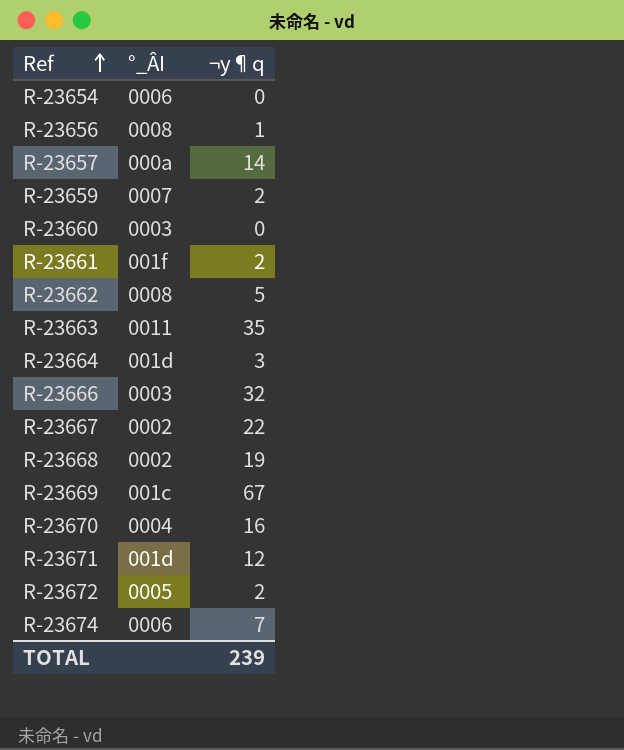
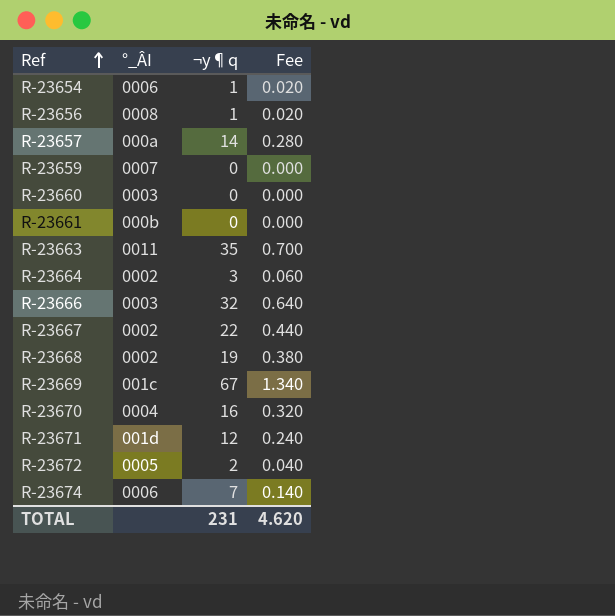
column Fee | formula: none -> [¬y¶q] * 0.02
row R-23662: 0008 | 5 -> none
R-23654 | ¬y¶q: 0 -> 1
R-23659 | ¬y¶q: 2 -> 0
R-23661 | °_ÂI: 001f -> 000b
R-23661 | ¬y¶q: 2 -> 0
R-23664 | °_ÂI: 001d -> 0002
TOTAL | ¬y¶q: 239 -> 231

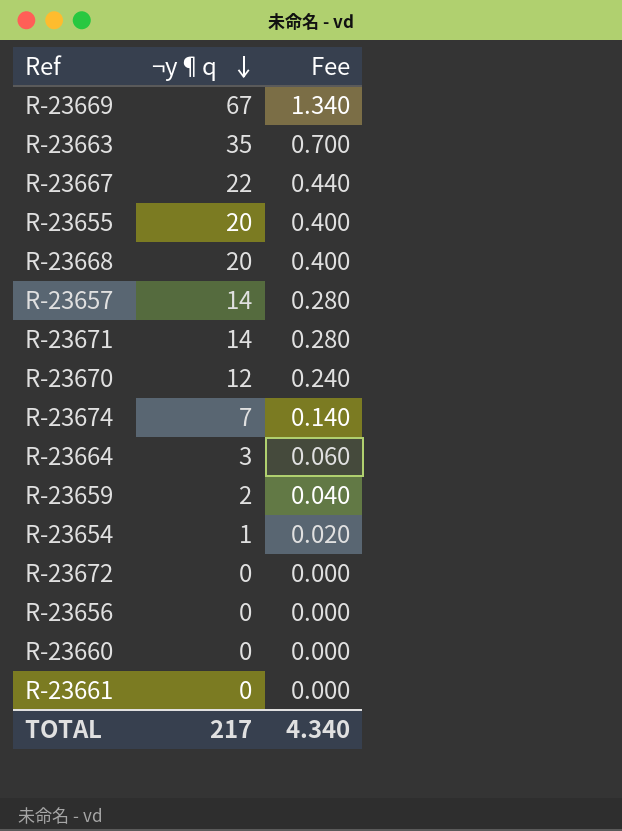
row order: Ref ascending -> ¬y¶q descending
column °_ÂI | position: 2 -> none
row R-23666: 0003 | 32 | 0.640 -> none
row R-23655: none -> 20 | 0.400
R-23668 | ¬y¶q: 19 -> 20
R-23668 | Fee: 0.380 -> 0.400
R-23671 | ¬y¶q: 12 -> 14
R-23671 | Fee: 0.240 -> 0.280
R-23670 | ¬y¶q: 16 -> 12
R-23670 | Fee: 0.320 -> 0.240
R-23659 | ¬y¶q: 0 -> 2
R-23659 | Fee: 0.000 -> 0.040
R-23672 | ¬y¶q: 2 -> 0
R-23672 | Fee: 0.040 -> 0.000
R-23656 | ¬y¶q: 1 -> 0
R-23656 | Fee: 0.020 -> 0.000
TOTAL | ¬y¶q: 231 -> 217
TOTAL | Fee: 4.620 -> 4.340

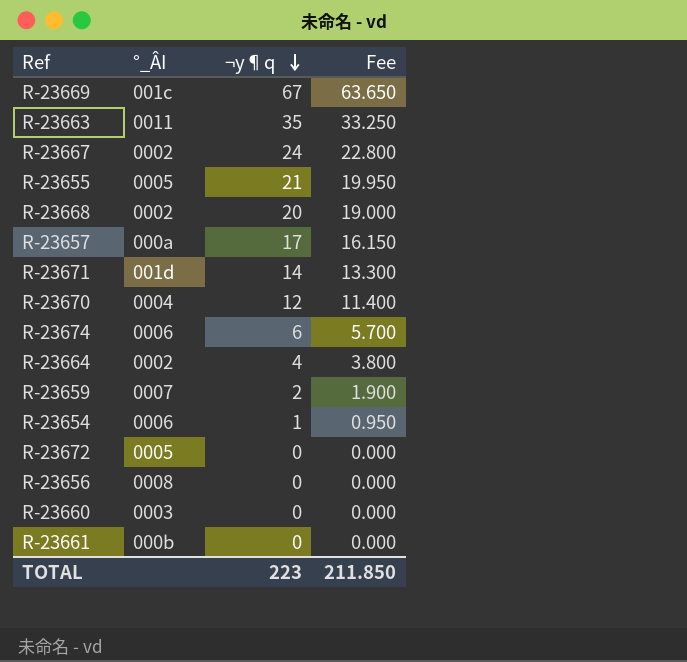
column °_ÂI | position: none -> 2
column Fee | formula: [¬y¶q] * 0.02 -> [¬y¶q] * 0.95
R-23667 | ¬y¶q: 22 -> 24
R-23655 | ¬y¶q: 20 -> 21
R-23657 | ¬y¶q: 14 -> 17
R-23674 | ¬y¶q: 7 -> 6
R-23664 | ¬y¶q: 3 -> 4
TOTAL | ¬y¶q: 217 -> 223
TOTAL | Fee: 4.340 -> 211.850

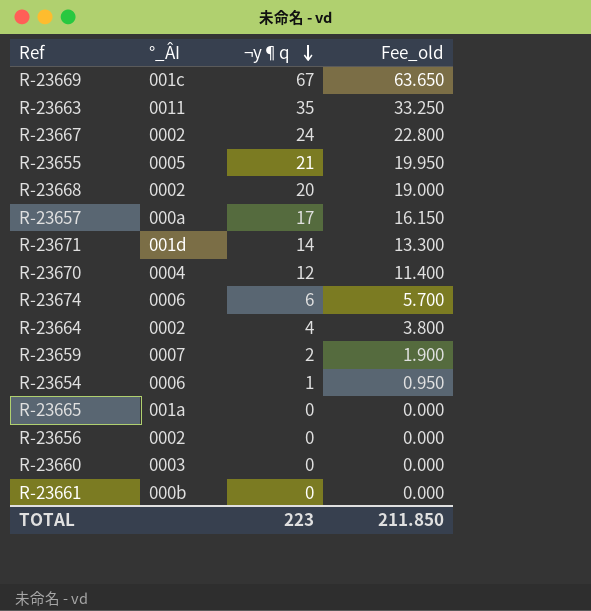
column name: Fee -> Fee_old
row R-23672: 0005 | 0 | 0.000 -> none
row R-23665: none -> 001a | 0 | 0.000
R-23656 | °_ÂI: 0008 -> 0002

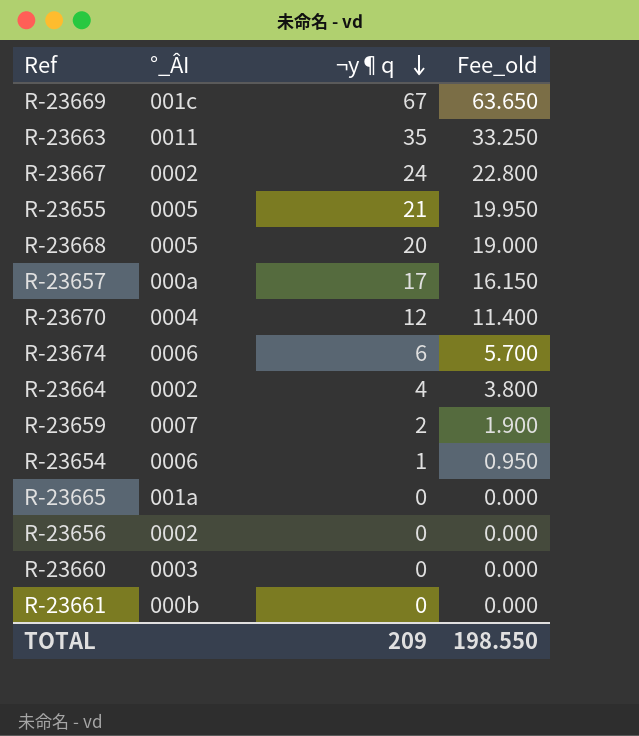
row R-23671: 001d | 14 | 13.300 -> none
R-23668 | °_ÂI: 0002 -> 0005
TOTAL | ¬y¶q: 223 -> 209
TOTAL | Fee_old: 211.850 -> 198.550

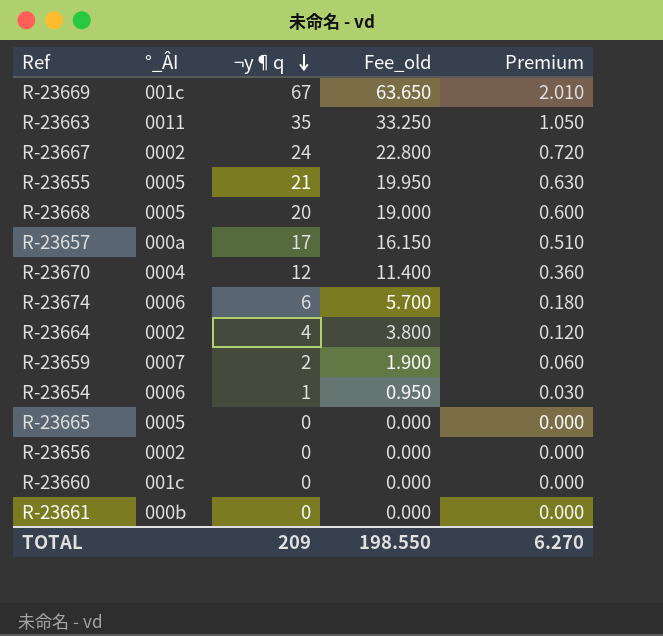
column Premium | formula: none -> [¬y¶q] * 0.03
R-23665 | °_ÂI: 001a -> 0005
R-23660 | °_ÂI: 0003 -> 001c

